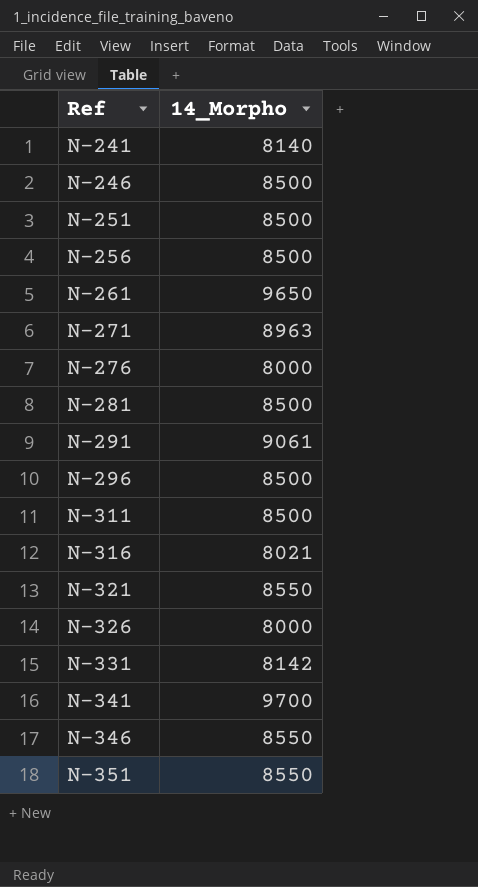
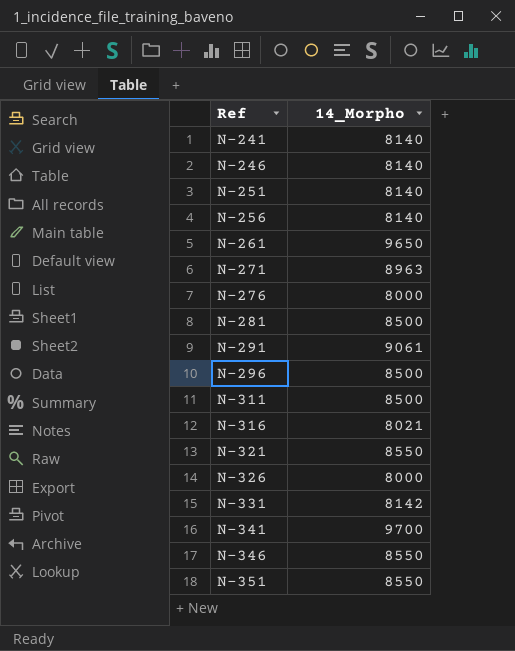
N-246 | 14_Morpho: 8500 -> 8140
N-251 | 14_Morpho: 8500 -> 8140
N-256 | 14_Morpho: 8500 -> 8140

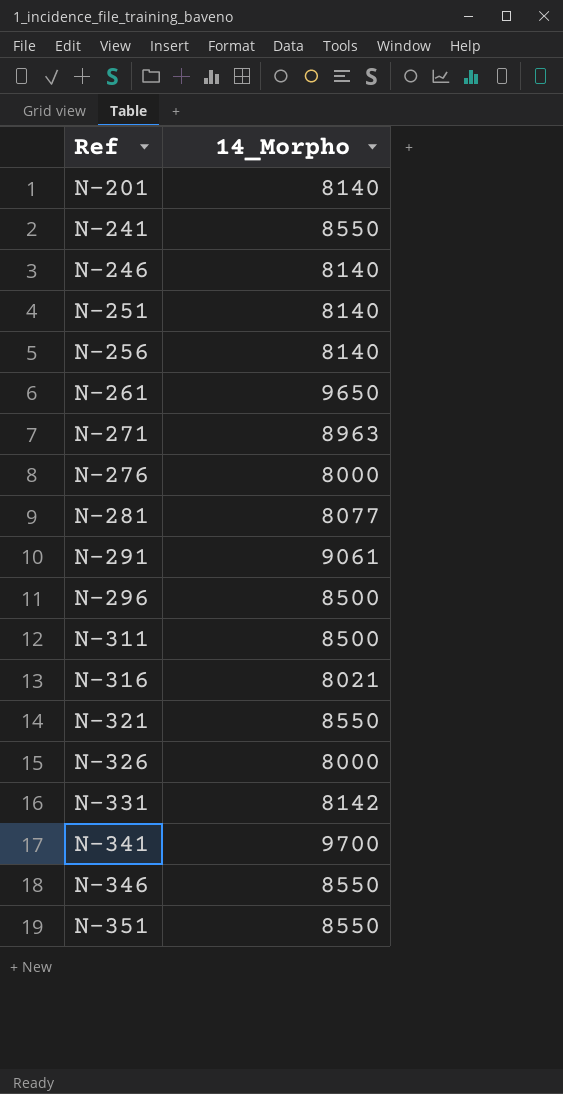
row N-201: none -> 8140
N-241 | 14_Morpho: 8140 -> 8550
N-281 | 14_Morpho: 8500 -> 8077

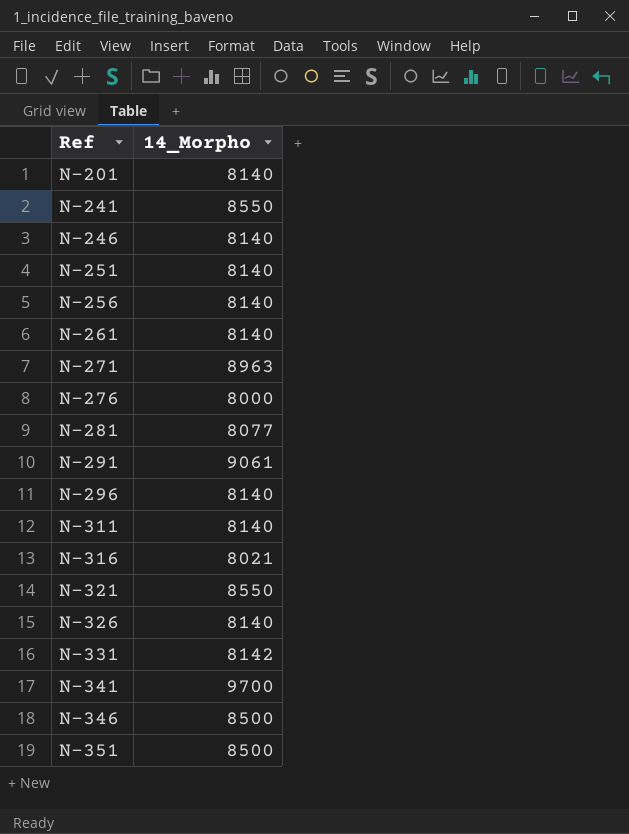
N-261 | 14_Morpho: 9650 -> 8140
N-296 | 14_Morpho: 8500 -> 8140
N-311 | 14_Morpho: 8500 -> 8140
N-326 | 14_Morpho: 8000 -> 8140
N-346 | 14_Morpho: 8550 -> 8500
N-351 | 14_Morpho: 8550 -> 8500

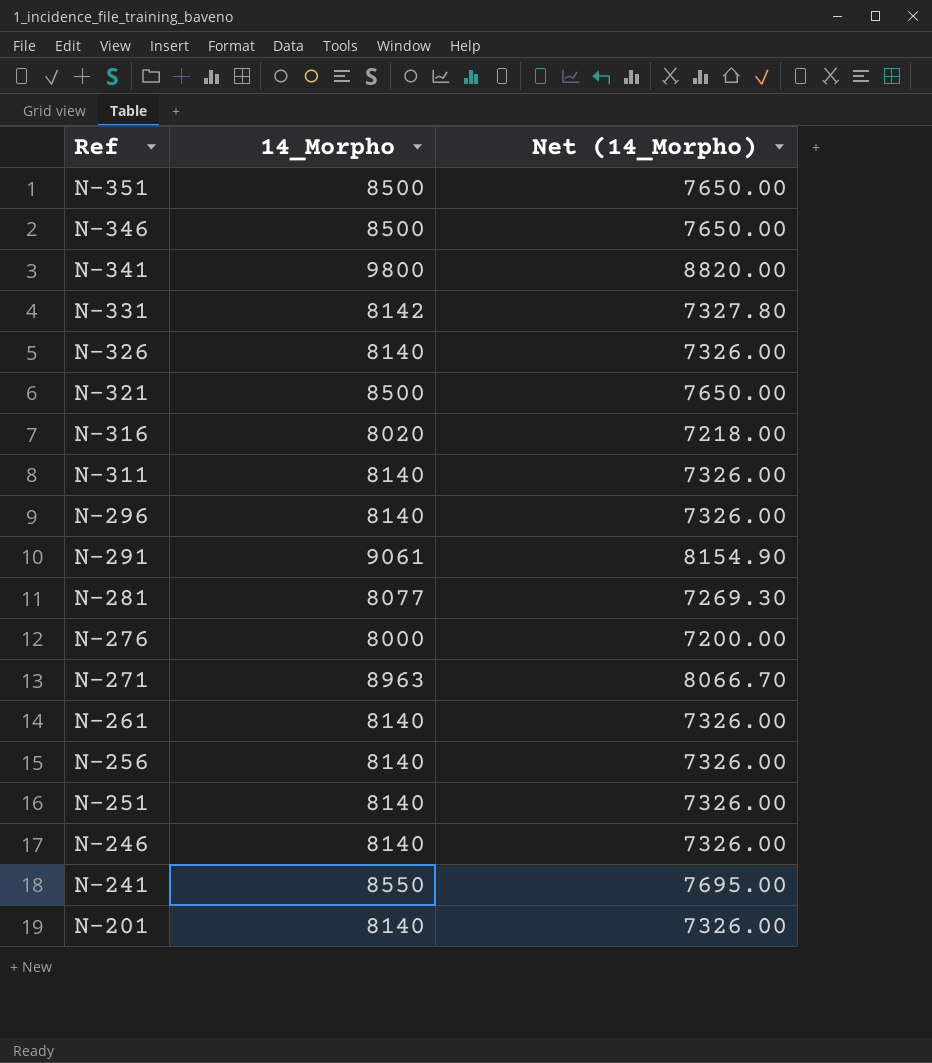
row order: Ref ascending -> Ref descending
column Net (14_Morpho) | formula: none -> [14_Morpho] * 0.9
N-341 | 14_Morpho: 9700 -> 9800
N-321 | 14_Morpho: 8550 -> 8500
N-316 | 14_Morpho: 8021 -> 8020

